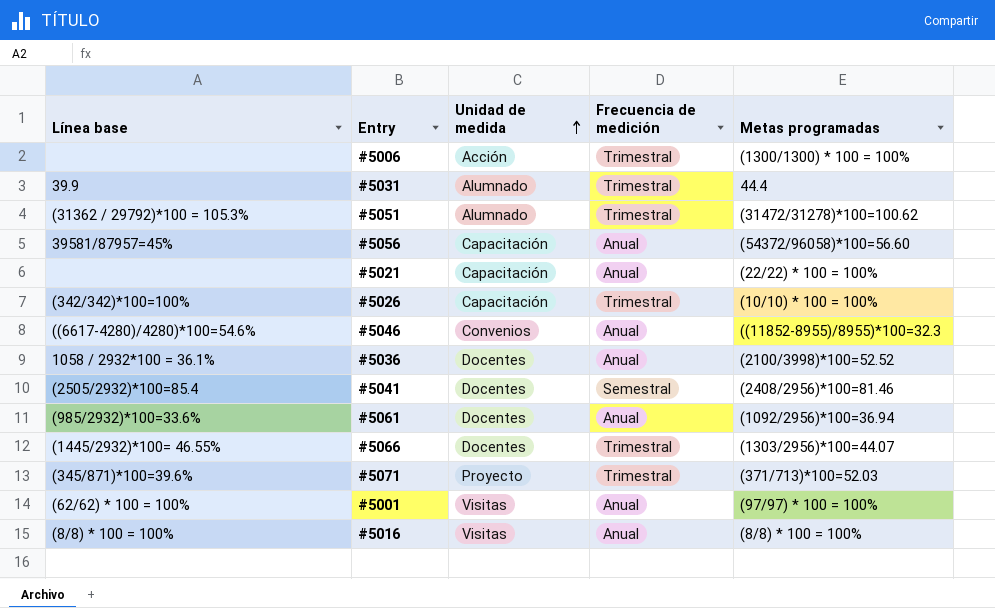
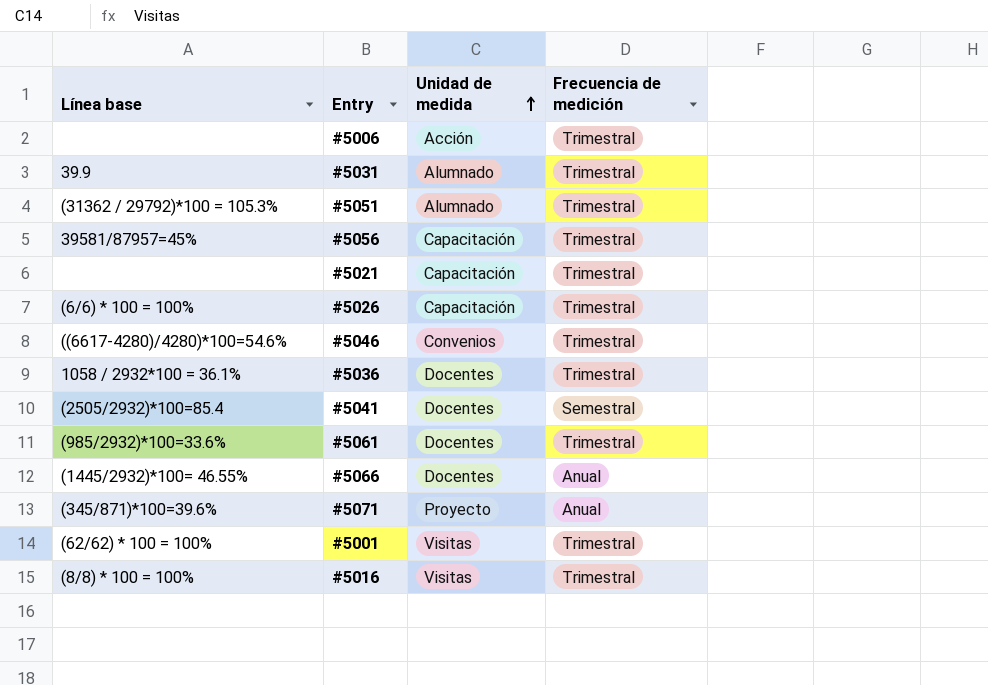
column Metas programadas | position: 5 -> none
#5056 | Frecuencia de medición: Anual -> Trimestral
#5021 | Frecuencia de medición: Anual -> Trimestral
#5026 | Línea base: (342/342)*100=100% -> (6/6) * 100 = 100%
#5046 | Frecuencia de medición: Anual -> Trimestral
#5036 | Frecuencia de medición: Anual -> Trimestral
#5061 | Frecuencia de medición: Anual -> Trimestral
#5066 | Frecuencia de medición: Trimestral -> Anual
#5071 | Frecuencia de medición: Trimestral -> Anual
#5001 | Frecuencia de medición: Anual -> Trimestral
#5016 | Frecuencia de medición: Anual -> Trimestral

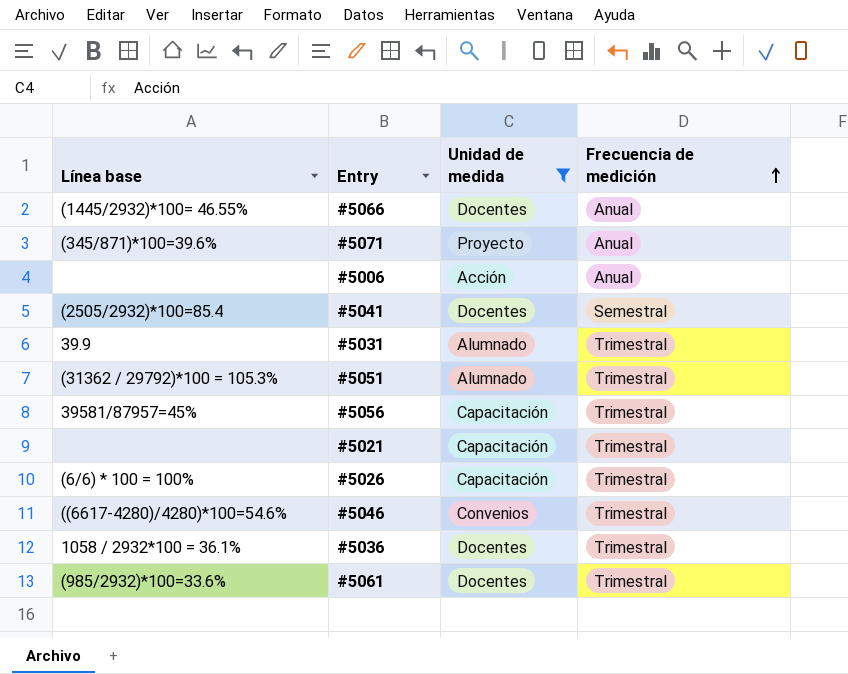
filter: none -> Unidad de medida != Visitas
row order: Unidad de medida ascending -> Frecuencia de medición ascending
#5006 | Frecuencia de medición: Trimestral -> Anual

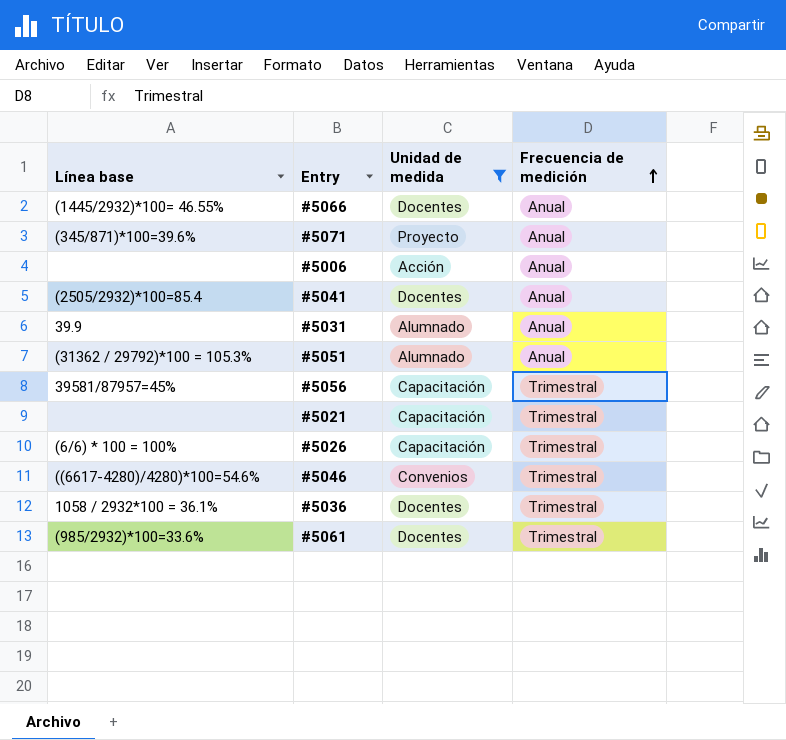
#5041 | Frecuencia de medición: Semestral -> Anual
#5031 | Frecuencia de medición: Trimestral -> Anual
#5051 | Frecuencia de medición: Trimestral -> Anual

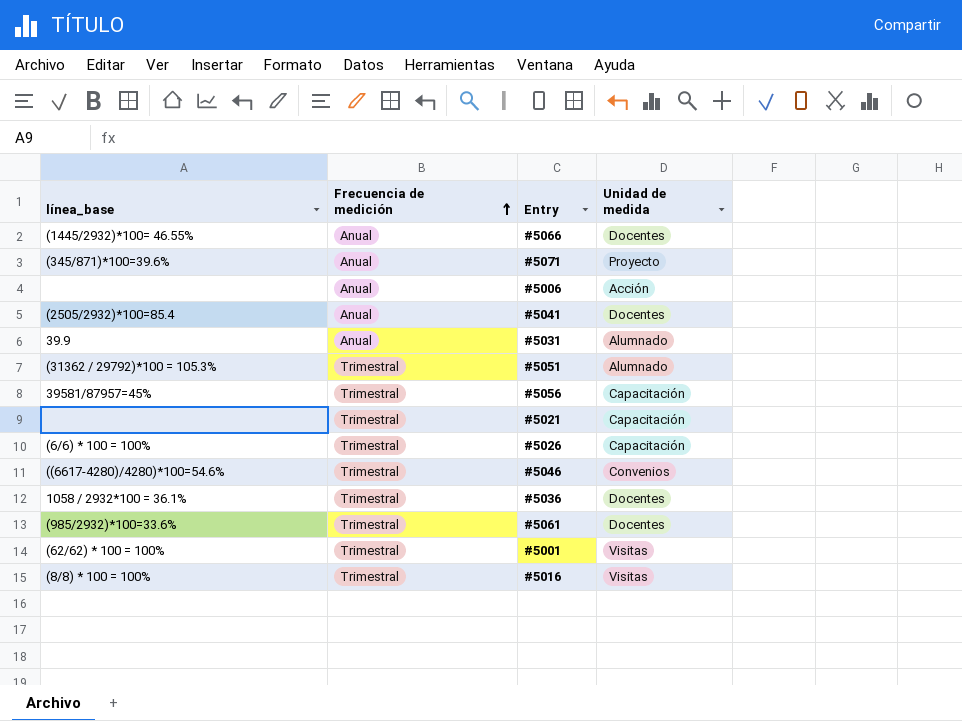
filter: Unidad de medida != Visitas -> none
column name: Línea base -> línea_base
column Frecuencia de medición | position: 4 -> 2
#5051 | Frecuencia de medición: Anual -> Trimestral

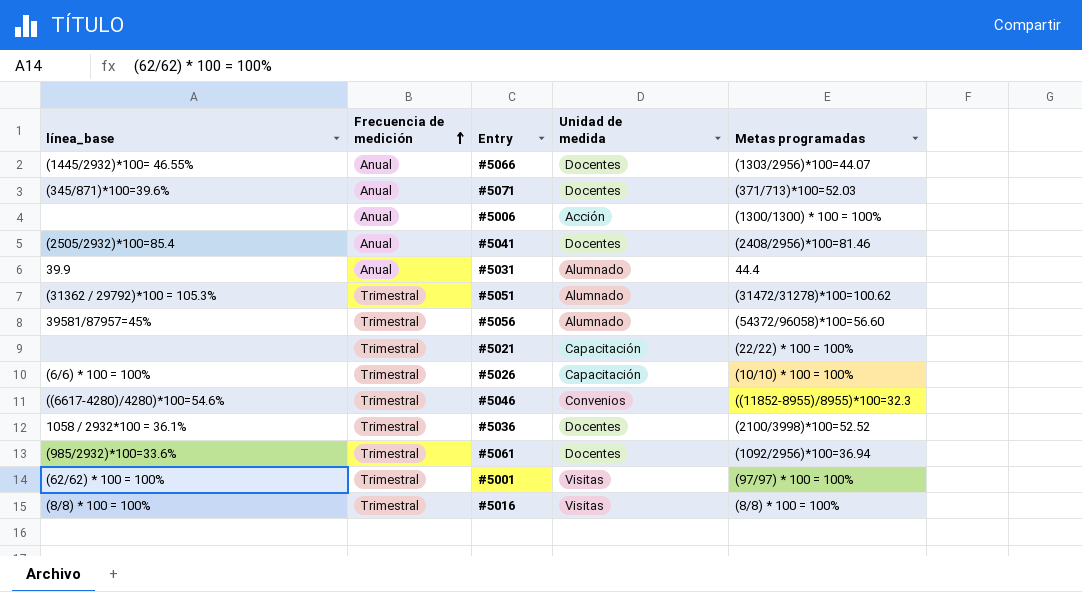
column Metas programadas | position: none -> 5
#5071 | Unidad de medida: Proyecto -> Docentes
#5056 | Unidad de medida: Capacitación -> Alumnado

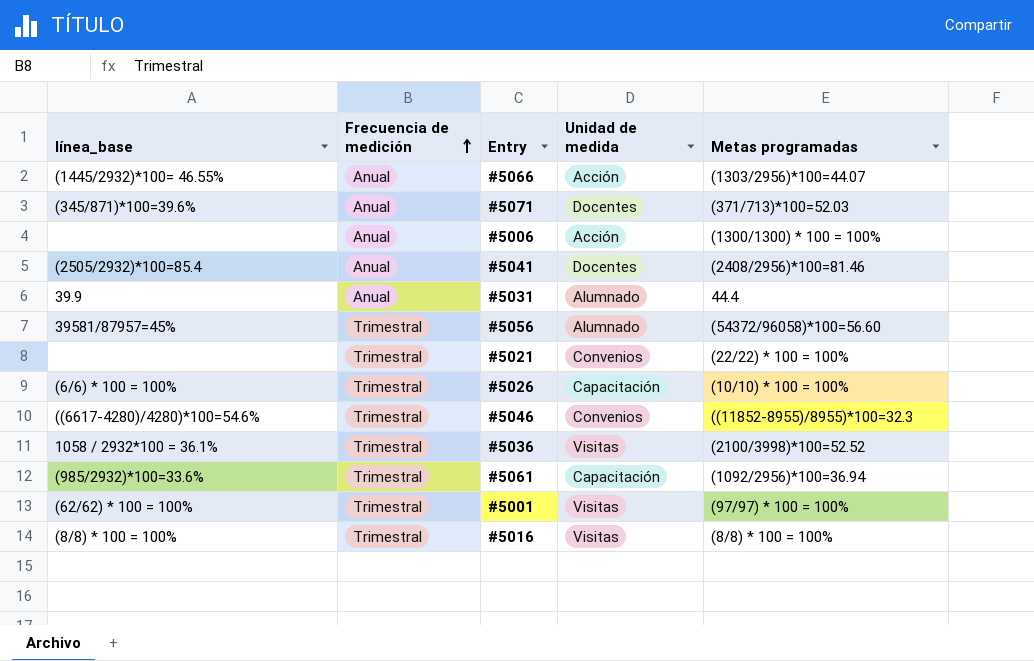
row #5051: (31362 / 29792)*100 = 105.3% | Trimestral | Alumnado | (31472/31278)*100=100.62 -> none
#5066 | Unidad de medida: Docentes -> Acción
#5021 | Unidad de medida: Capacitación -> Convenios
#5036 | Unidad de medida: Docentes -> Visitas
#5061 | Unidad de medida: Docentes -> Capacitación

